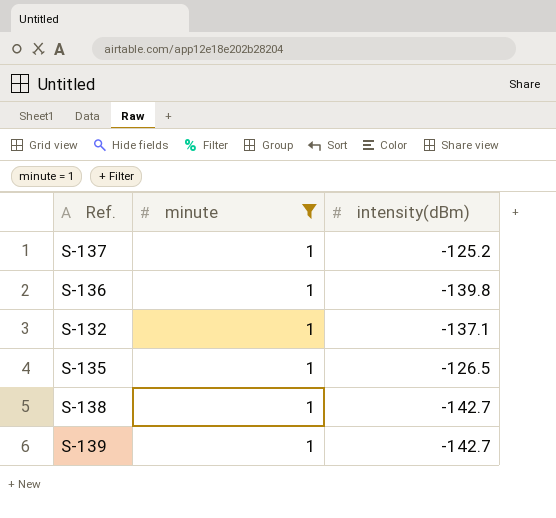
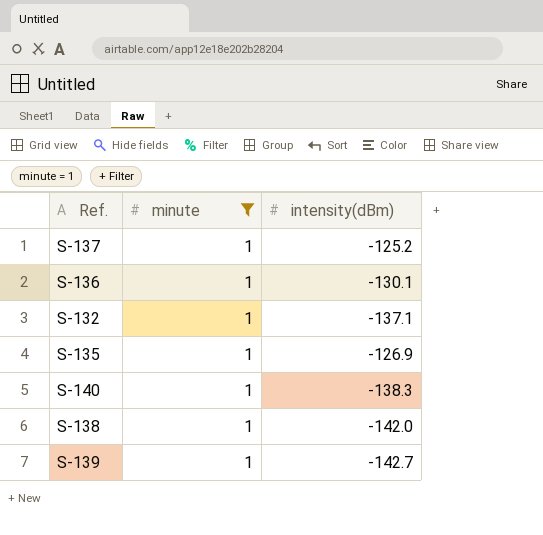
S-136 | intensity(dBm): -139.8 -> -130.1
S-135 | intensity(dBm): -126.5 -> -126.9
row S-140: none -> 1 | -138.3
S-138 | intensity(dBm): -142.7 -> -142.0

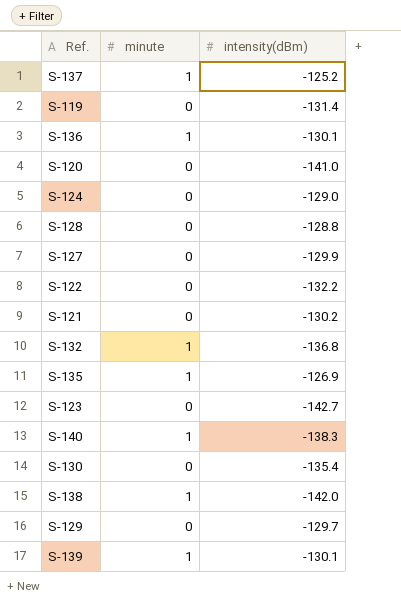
filter: minute = 1 -> none
S-132 | intensity(dBm): -137.1 -> -136.8
S-139 | intensity(dBm): -142.7 -> -130.1

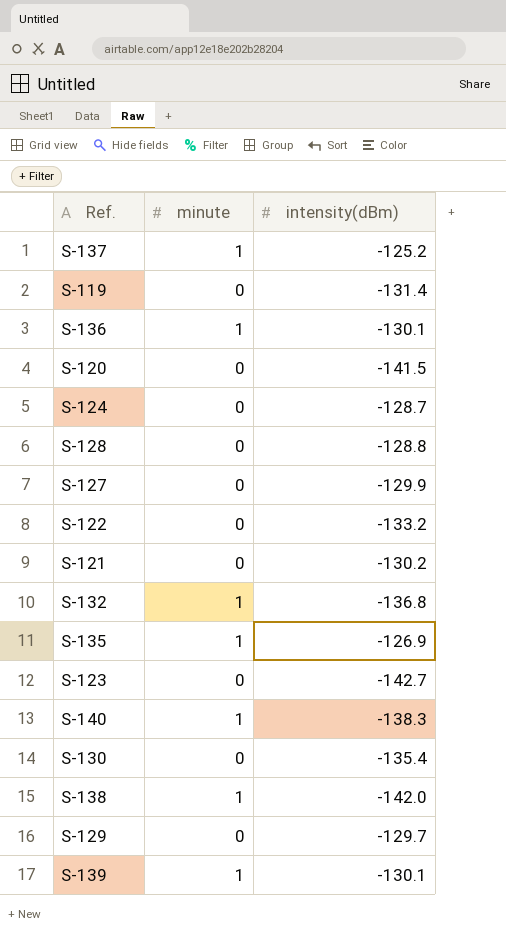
S-120 | intensity(dBm): -141.0 -> -141.5
S-124 | intensity(dBm): -129.0 -> -128.7
S-122 | intensity(dBm): -132.2 -> -133.2

